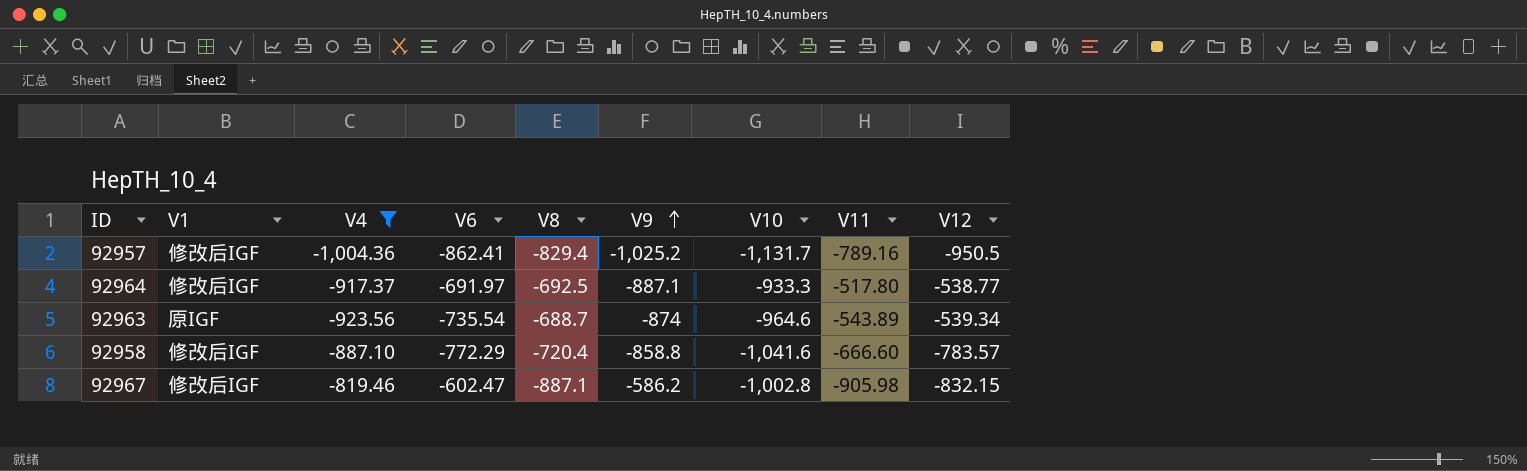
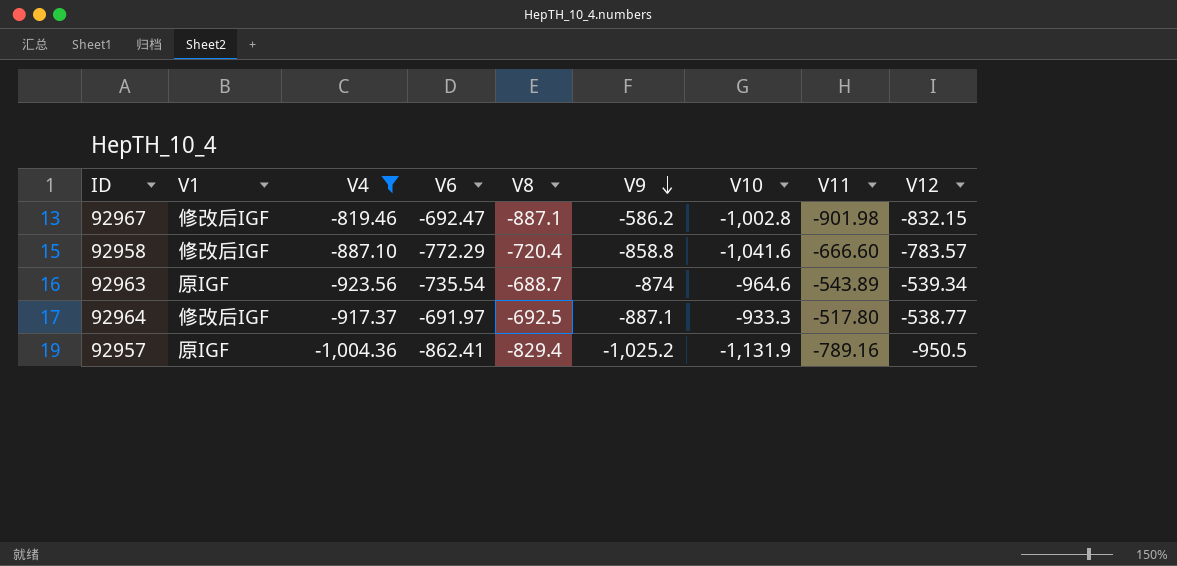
row order: V9 ascending -> V9 descending
92967 | V6: -602.47 -> -692.47
92967 | V11: -905.98 -> -901.98
92957 | V1: 修改后IGF -> 原IGF
92957 | V10: -1,131.7 -> -1,131.9

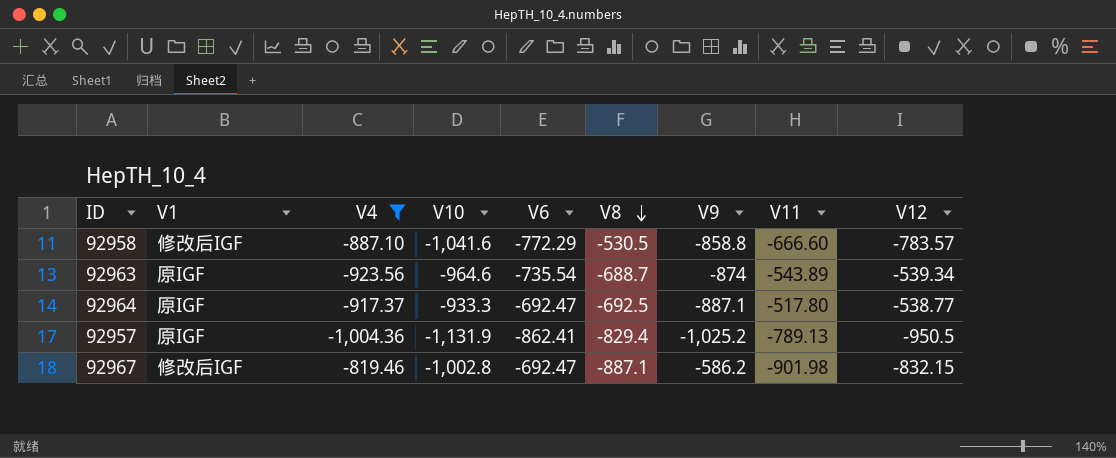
row order: V9 descending -> V8 descending
column V10 | position: 7 -> 4
92958 | V8: -720.4 -> -530.5
92964 | V1: 修改后IGF -> 原IGF
92964 | V6: -691.97 -> -692.47
92957 | V11: -789.16 -> -789.13

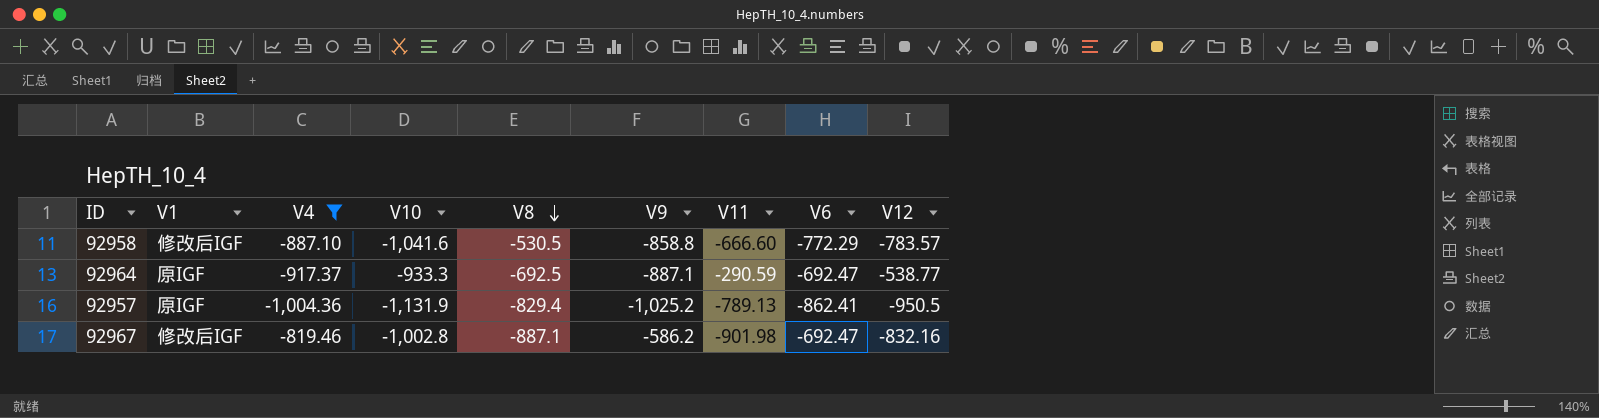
column V6 | position: 5 -> 8
row 92963: 原IGF | -923.56 | -964.6 | -735.54 | -688.7 | -874 | -543.89 | -539.34 -> none
92964 | V11: -517.80 -> -290.59
92967 | V12: -832.15 -> -832.16

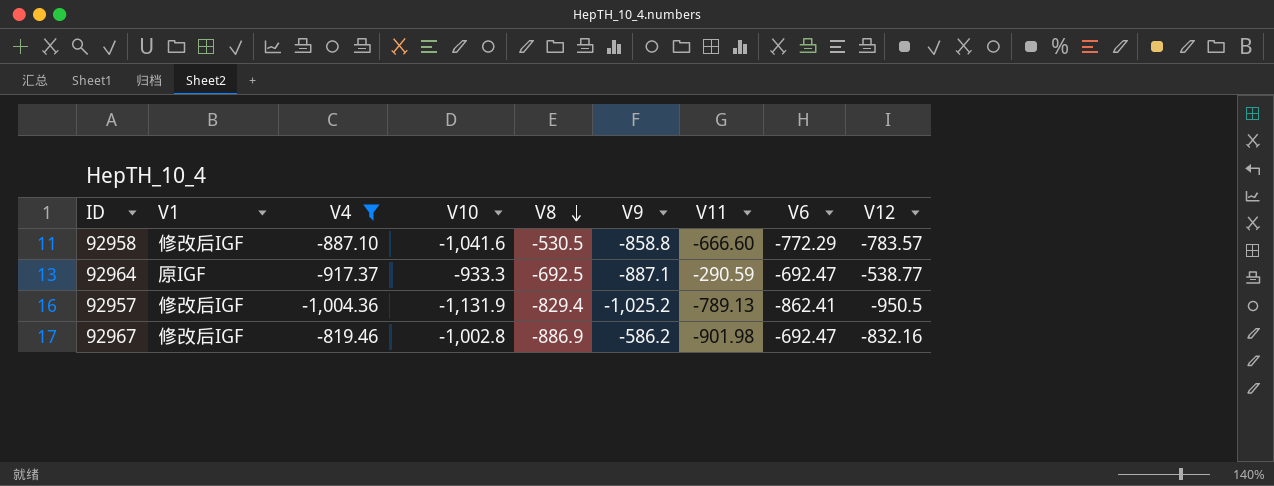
92957 | V1: 原IGF -> 修改后IGF
92967 | V8: -887.1 -> -886.9

